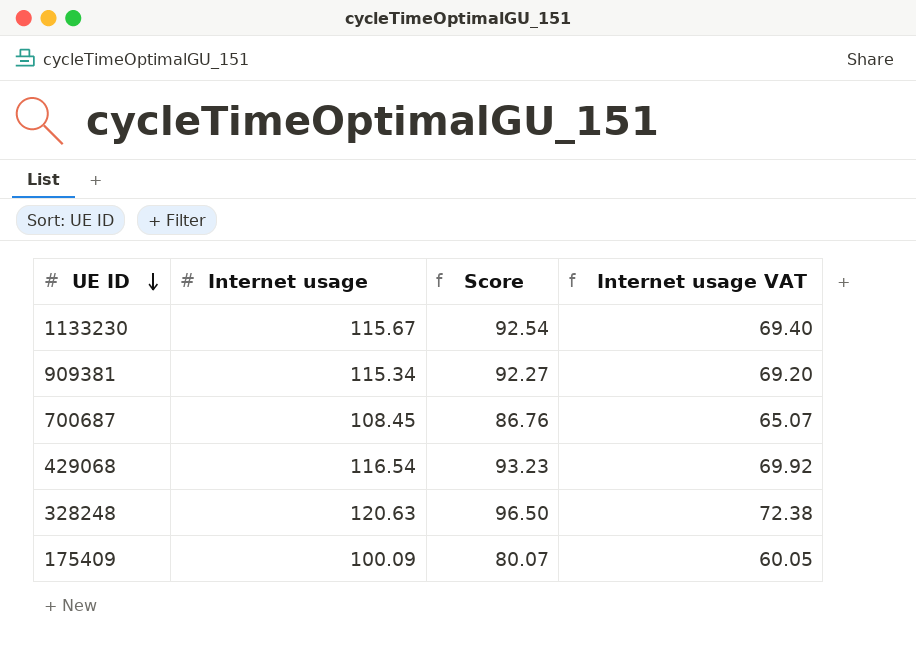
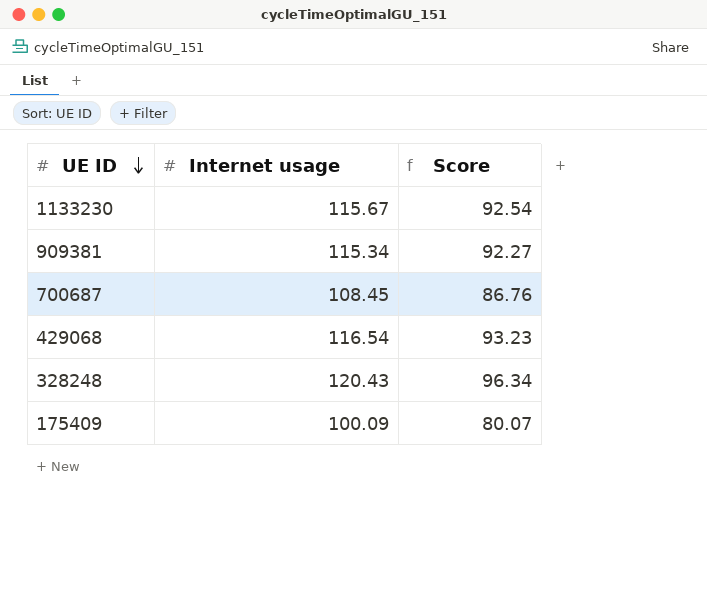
column Internet usage VAT | formula: [Internet usage] * 0.6 -> none
328248 | Internet usage: 120.63 -> 120.43
328248 | Score: 96.50 -> 96.34

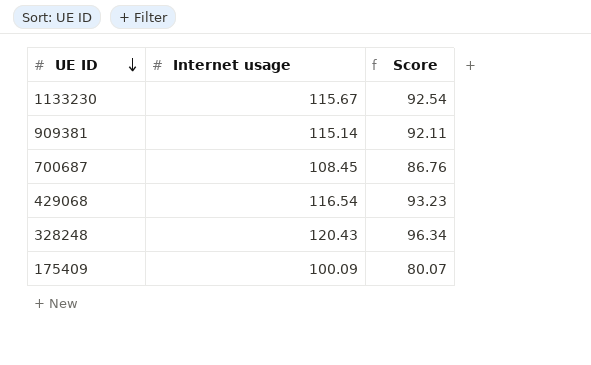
909381 | Internet usage: 115.34 -> 115.14
909381 | Score: 92.27 -> 92.11

